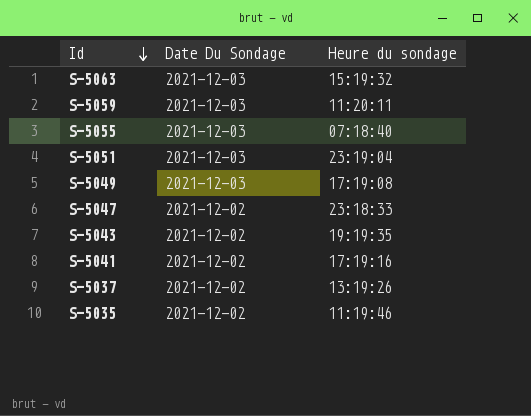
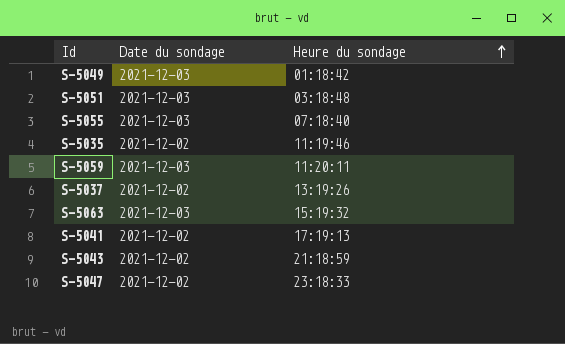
row order: Id descending -> Heure du sondage ascending
column name: Date Du Sondage -> Date du sondage
S-5049 | Heure du sondage: 17:19:08 -> 01:18:42
S-5051 | Heure du sondage: 23:19:04 -> 03:18:48
S-5041 | Heure du sondage: 17:19:16 -> 17:19:13
S-5043 | Heure du sondage: 19:19:35 -> 21:18:59

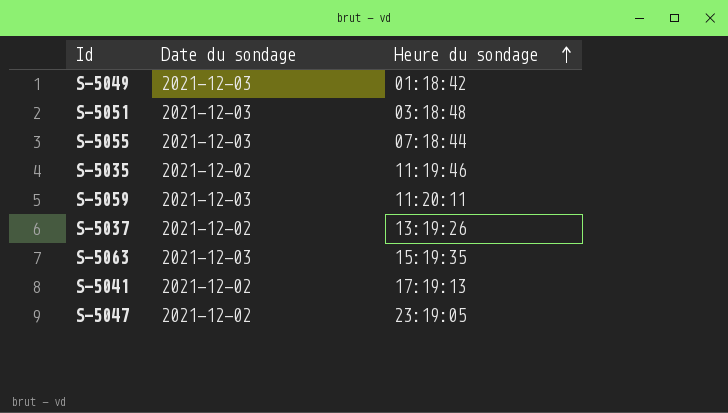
row S-5043: 2021-12-02 | 21:18:59 -> none
S-5055 | Heure du sondage: 07:18:40 -> 07:18:44
S-5063 | Heure du sondage: 15:19:32 -> 15:19:35
S-5047 | Heure du sondage: 23:18:33 -> 23:19:05

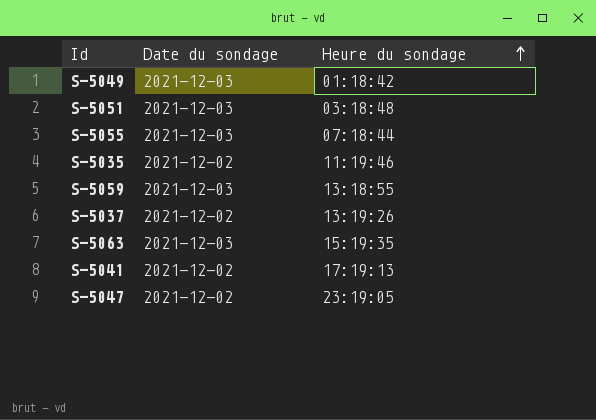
S-5059 | Heure du sondage: 11:20:11 -> 13:18:55

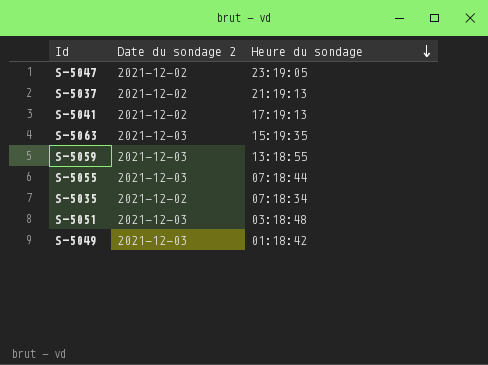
row order: Heure du sondage ascending -> Heure du sondage descending
column name: Date du sondage -> Date du sondage 2
S-5037 | Heure du sondage: 13:19:26 -> 21:19:13
S-5035 | Heure du sondage: 11:19:46 -> 07:18:34

